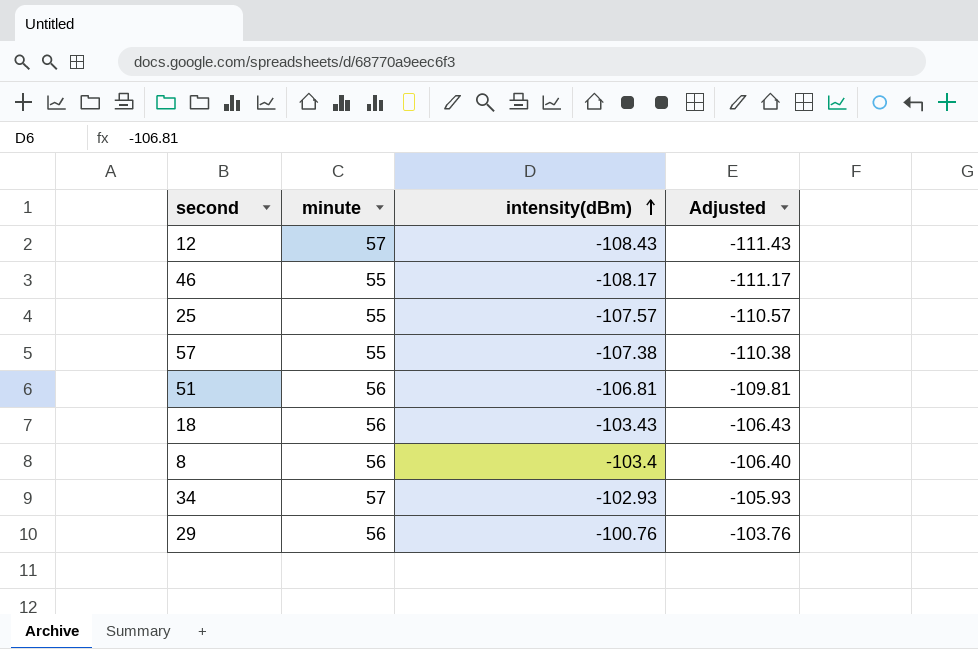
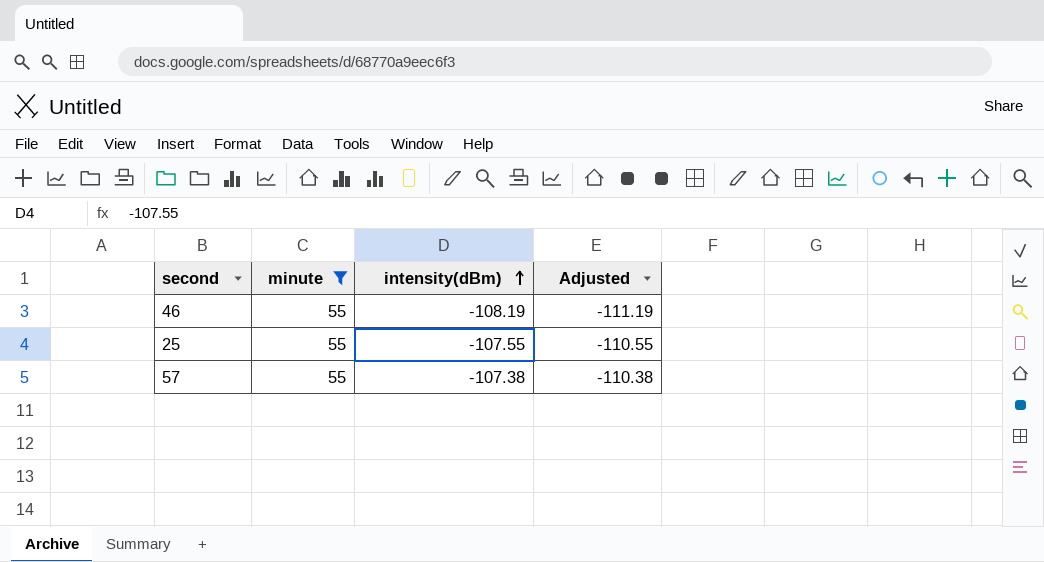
filter: none -> minute = 55
46 | intensity(dBm): -108.17 -> -108.19
46 | Adjusted: -111.17 -> -111.19
25 | intensity(dBm): -107.57 -> -107.55
25 | Adjusted: -110.57 -> -110.55

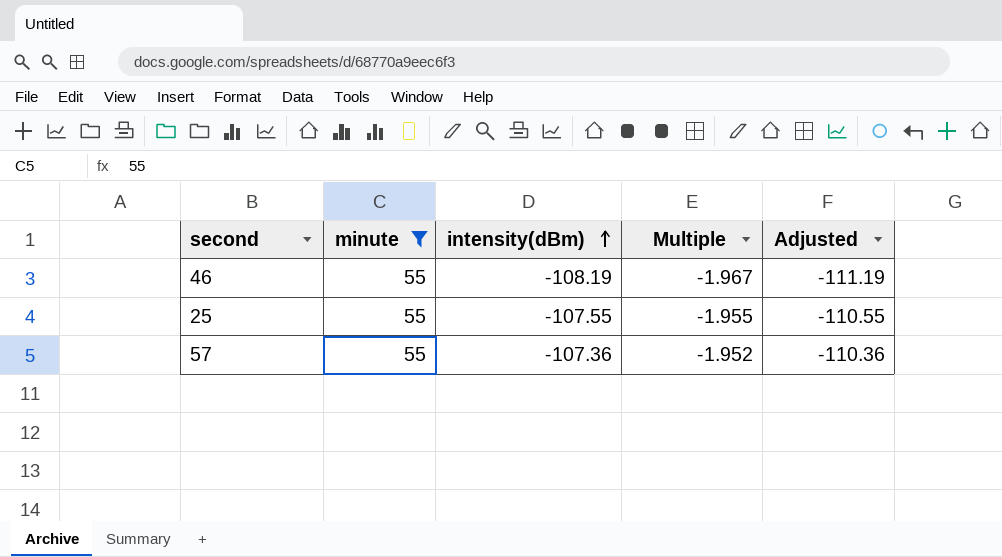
column Multiple | formula: none -> [intensity(dBm)] / [minute]
57 | intensity(dBm): -107.38 -> -107.36
57 | Adjusted: -110.38 -> -110.36

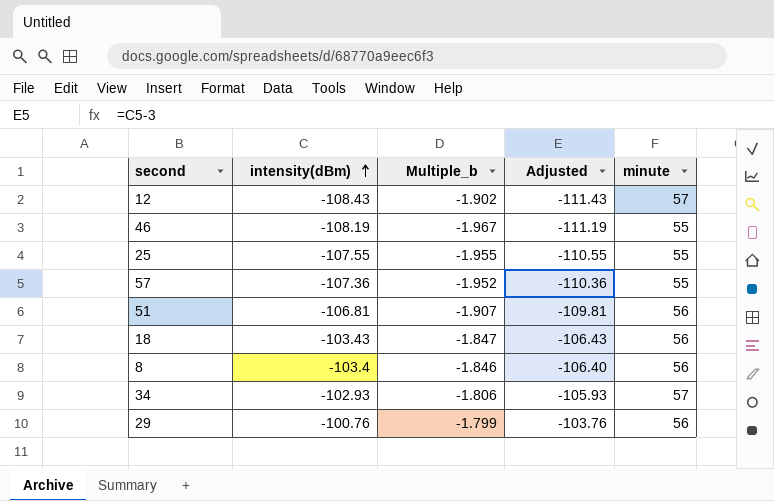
filter: minute = 55 -> none
column name: Multiple -> Multiple_b
column minute | position: 2 -> 5

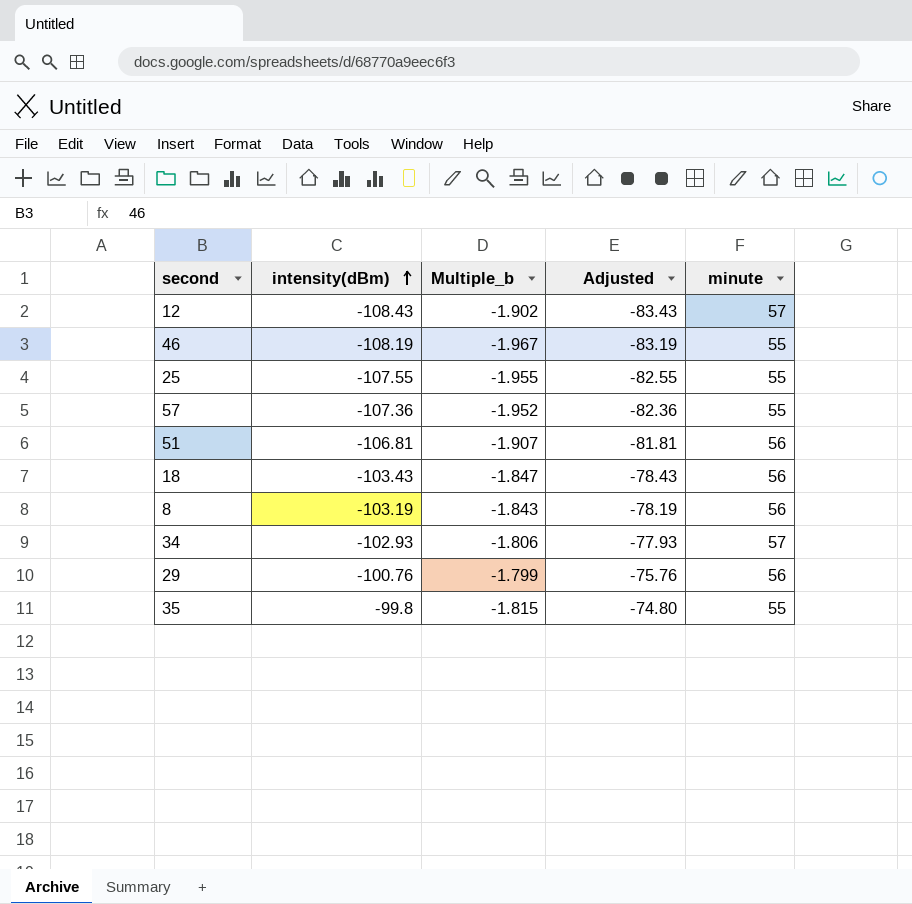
column Adjusted | formula: [intensity(dBm)] - 3 -> [intensity(dBm)] + 25
8 | intensity(dBm): -103.4 -> -103.19
8 | Multiple_b: -1.846 -> -1.843
row 35: none -> -99.8 | -1.815 | -74.80 | 55

